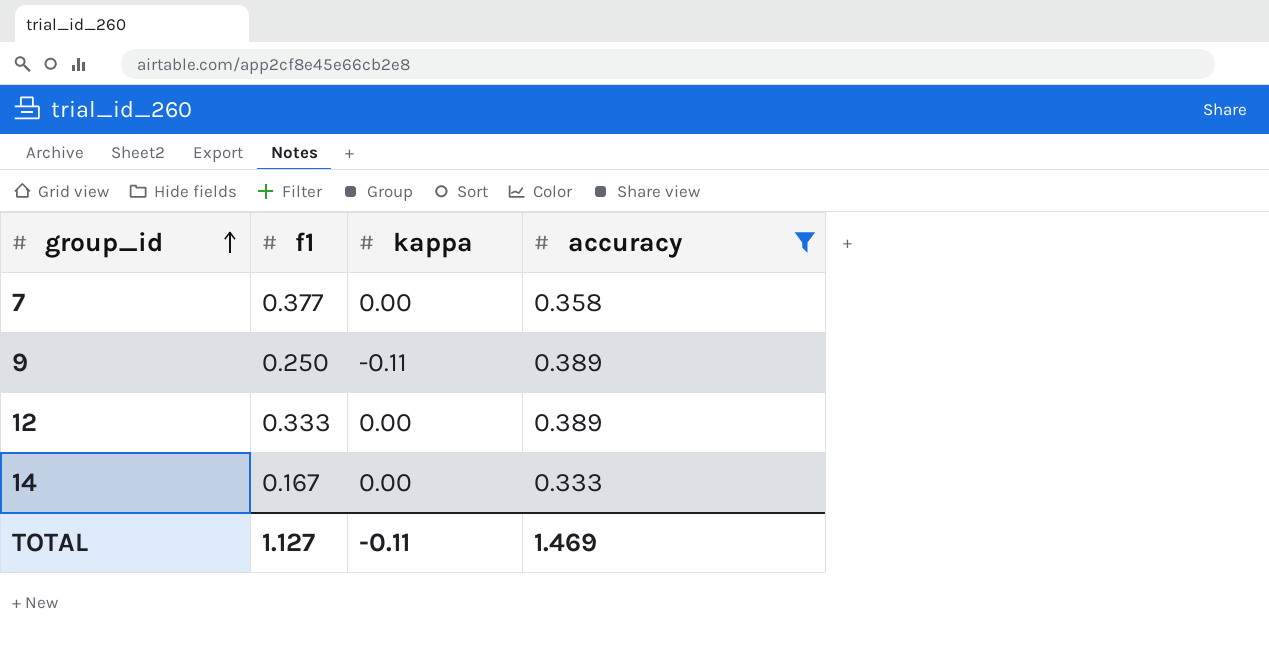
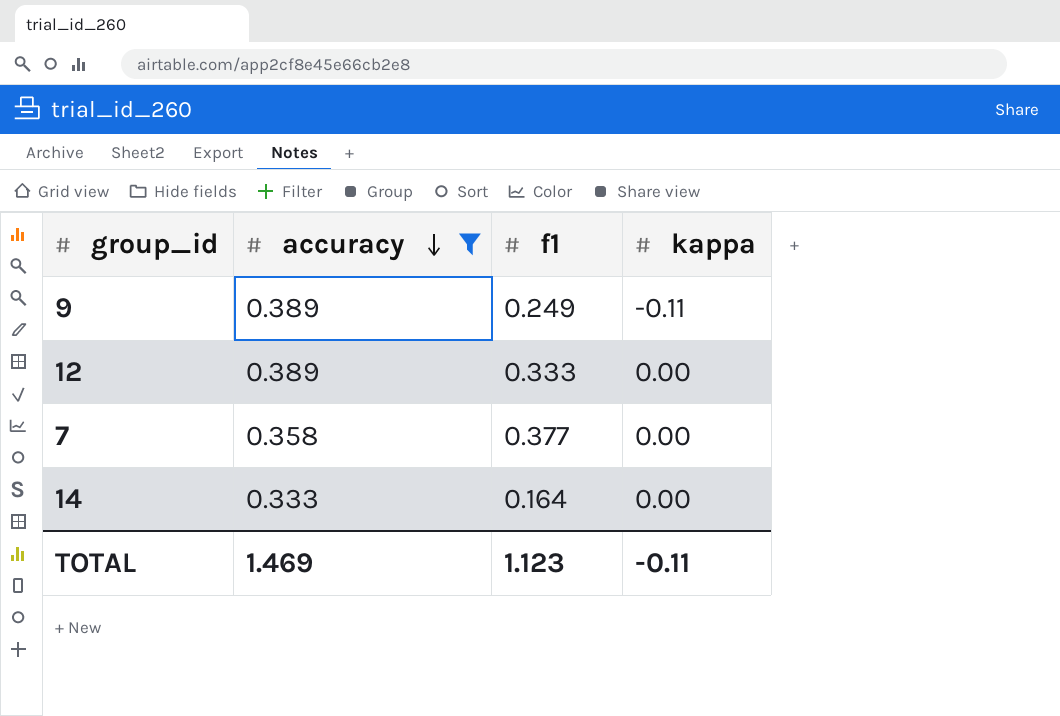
row order: group_id ascending -> accuracy descending
column accuracy | position: 4 -> 2
9 | f1: 0.250 -> 0.249
14 | f1: 0.167 -> 0.164
TOTAL | f1: 1.127 -> 1.123

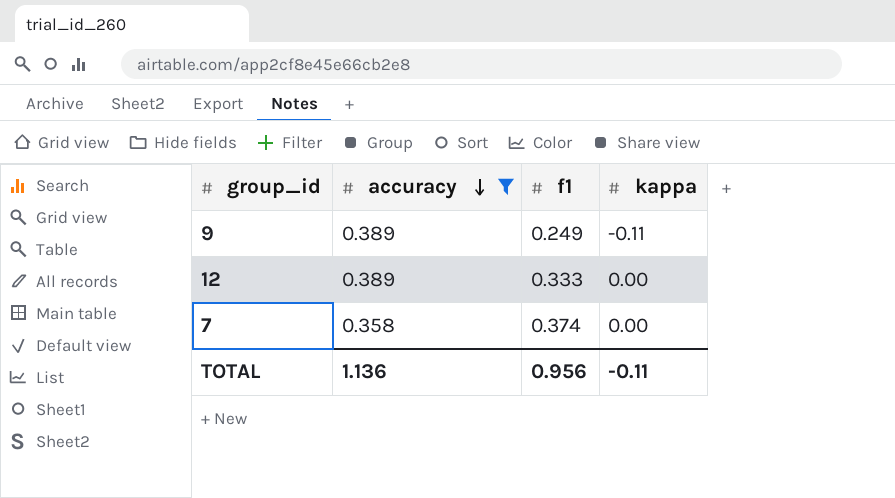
row 14: 0.333 | 0.164 | 0.00 -> none
7 | f1: 0.377 -> 0.374
TOTAL | accuracy: 1.469 -> 1.136
TOTAL | f1: 1.123 -> 0.956

